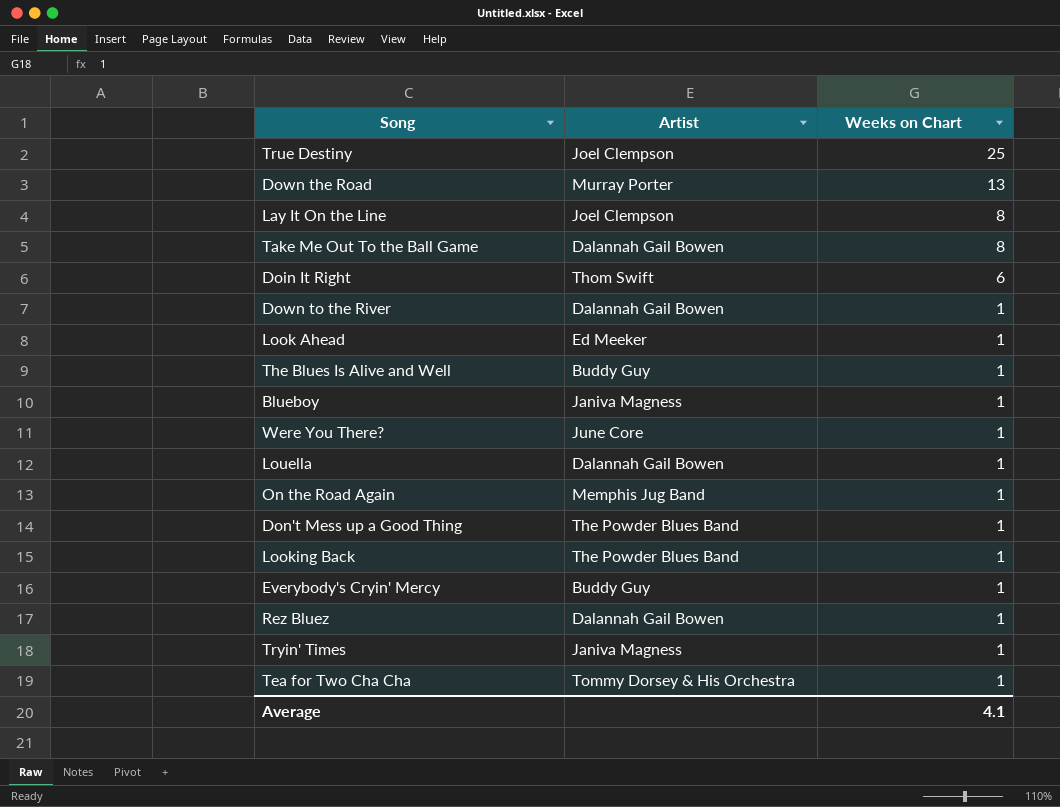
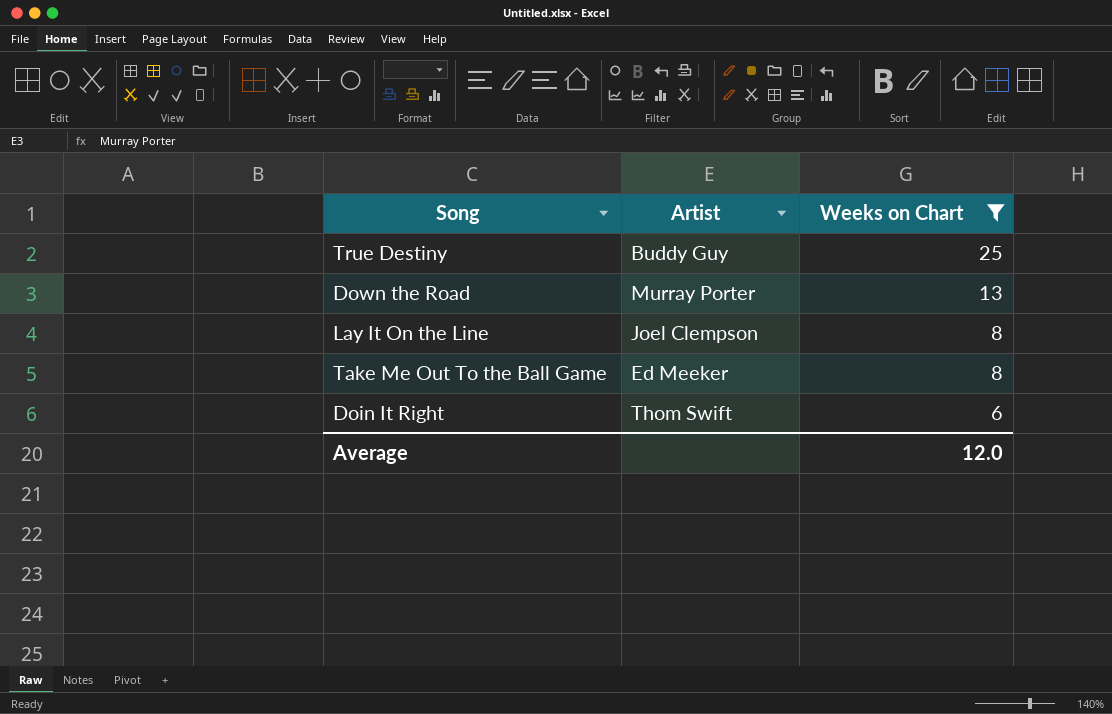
filter: none -> Weeks on Chart != 1
True Destiny | Artist: Joel Clempson -> Buddy Guy
Take Me Out To the Ball Game | Artist: Dalannah Gail Bowen -> Ed Meeker
Average | Weeks on Chart: 4.1 -> 12.0

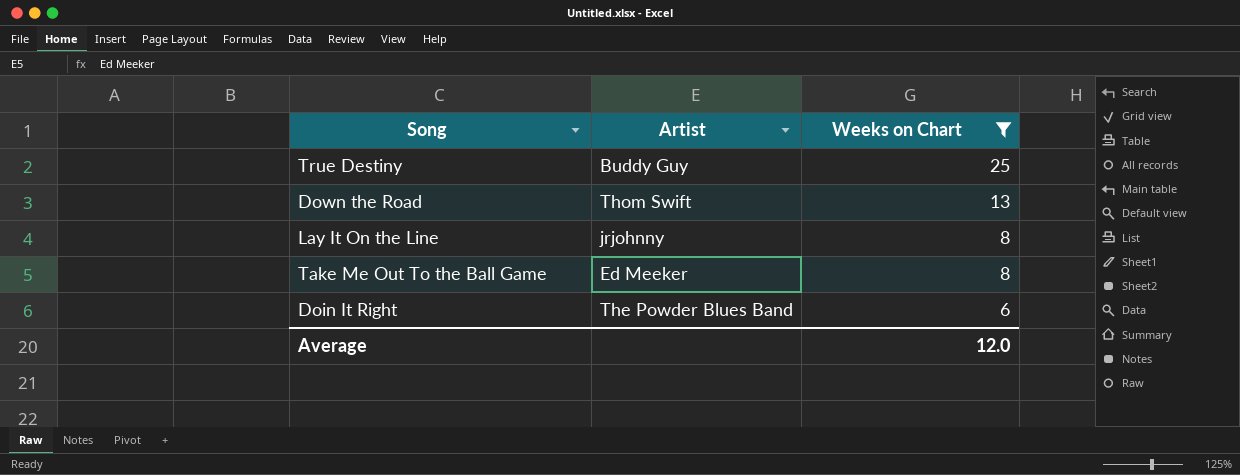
Down the Road | Artist: Murray Porter -> Thom Swift
Lay It On the Line | Artist: Joel Clempson -> jrjohnny
Doin It Right | Artist: Thom Swift -> The Powder Blues Band

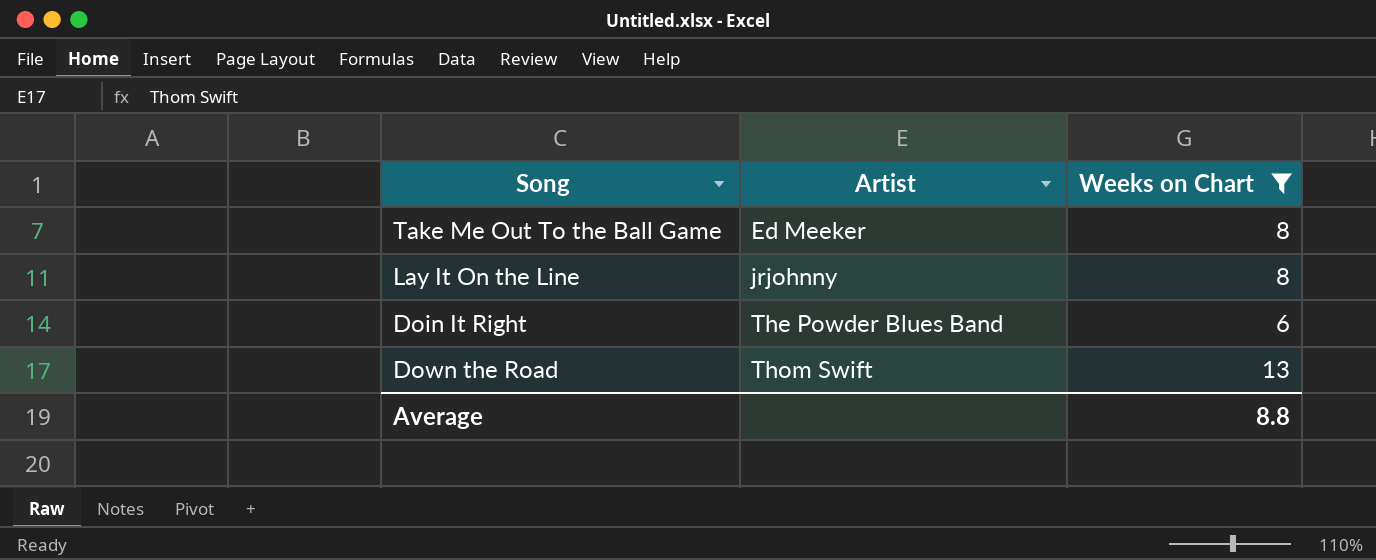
row order: Weeks on Chart descending -> Artist ascending
row True Destiny: Buddy Guy | 25 -> none
Average | Weeks on Chart: 12.0 -> 8.8

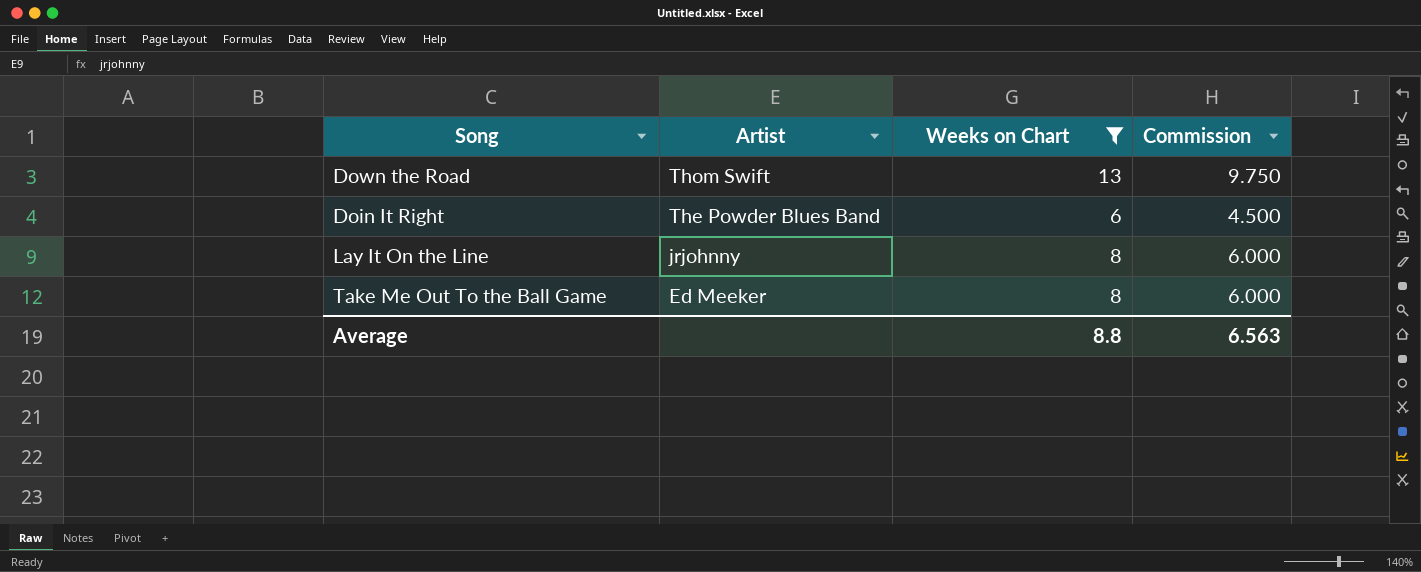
row order: Artist ascending -> Artist descending
column Commission | formula: none -> [Weeks on Chart] * 0.75

